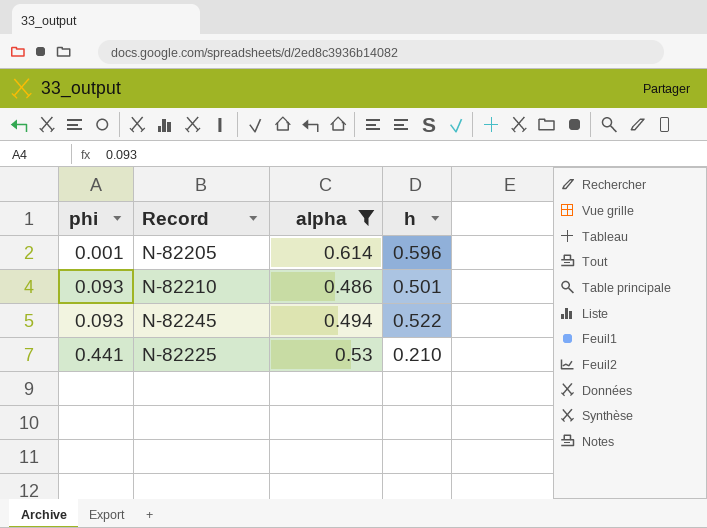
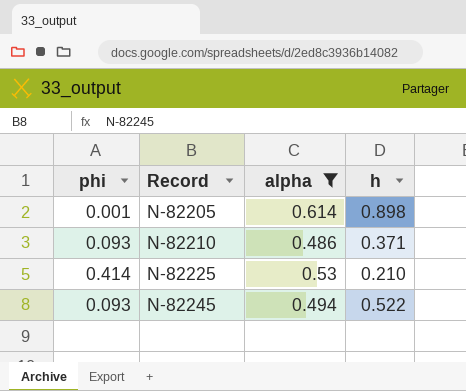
row order: phi ascending -> Record ascending
N-82205 | h: 0.596 -> 0.898
N-82210 | h: 0.501 -> 0.371
N-82225 | phi: 0.441 -> 0.414

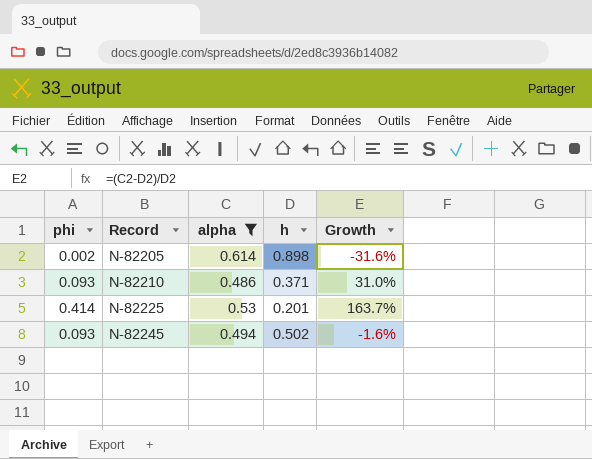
column Growth | formula: none -> ([alpha] - [h]) / [h]
N-82205 | phi: 0.001 -> 0.002
N-82225 | h: 0.210 -> 0.201
N-82245 | h: 0.522 -> 0.502

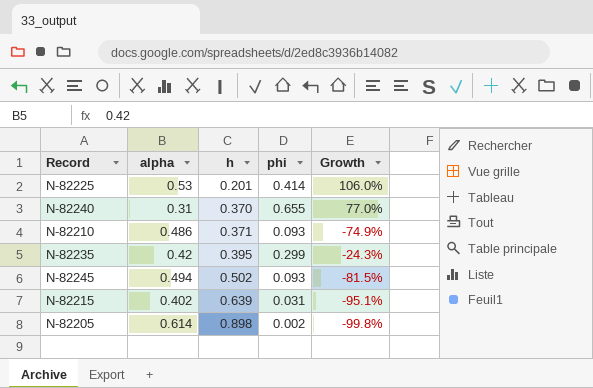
filter: alpha >= 0.486 -> none
row order: Record ascending -> h ascending
column phi | position: 1 -> 4
column Growth | formula: ([alpha] - [h]) / [h] -> ([phi] - [h]) / [h]

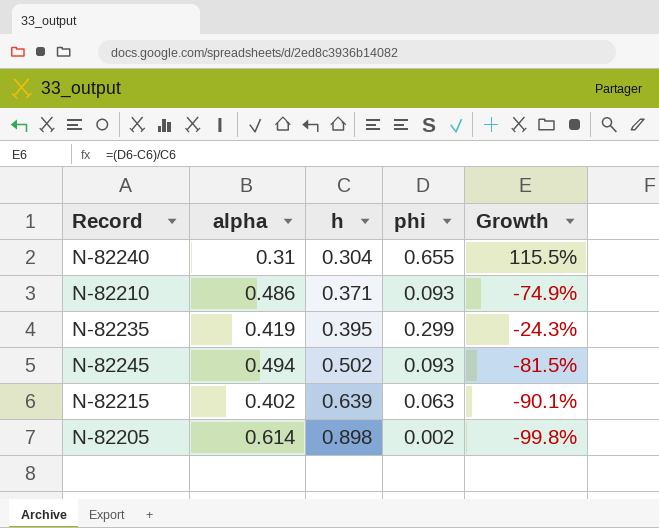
row N-82225: 0.53 | 0.201 | 0.414 | 106.0% -> none
N-82240 | h: 0.370 -> 0.304
N-82240 | Growth: 77.0% -> 115.5%
N-82235 | alpha: 0.42 -> 0.419
N-82215 | phi: 0.031 -> 0.063
N-82215 | Growth: -95.1% -> -90.1%

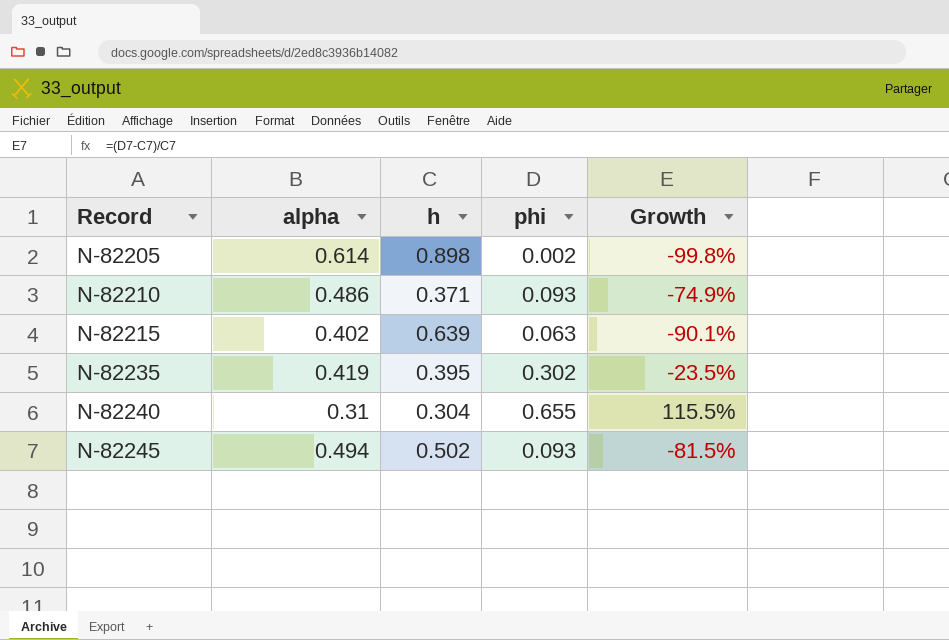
row order: h ascending -> Record ascending
N-82235 | phi: 0.299 -> 0.302
N-82235 | Growth: -24.3% -> -23.5%

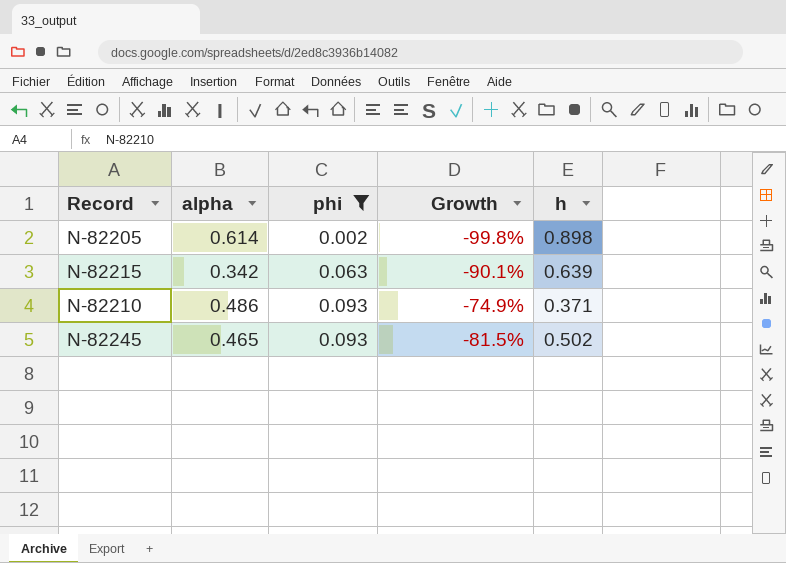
filter: none -> phi <= 0.093
row order: Record ascending -> phi ascending
column h | position: 3 -> 5
N-82215 | alpha: 0.402 -> 0.342
N-82245 | alpha: 0.494 -> 0.465

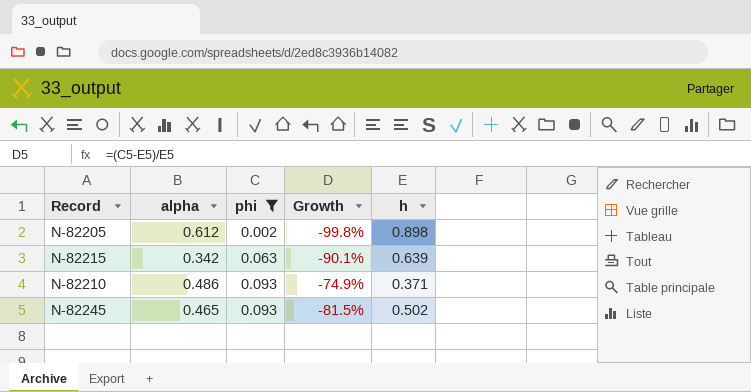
N-82205 | alpha: 0.614 -> 0.612

